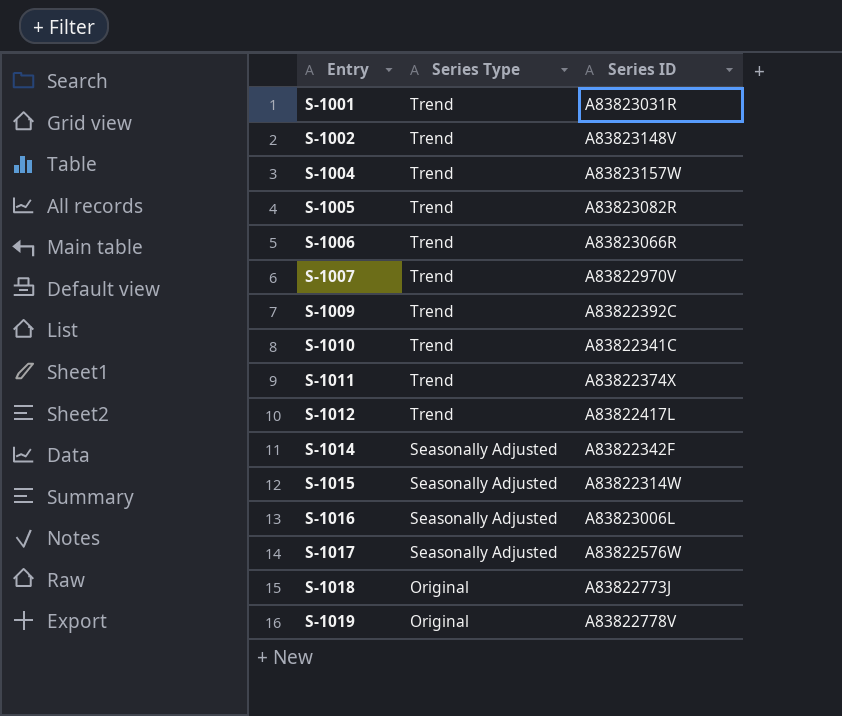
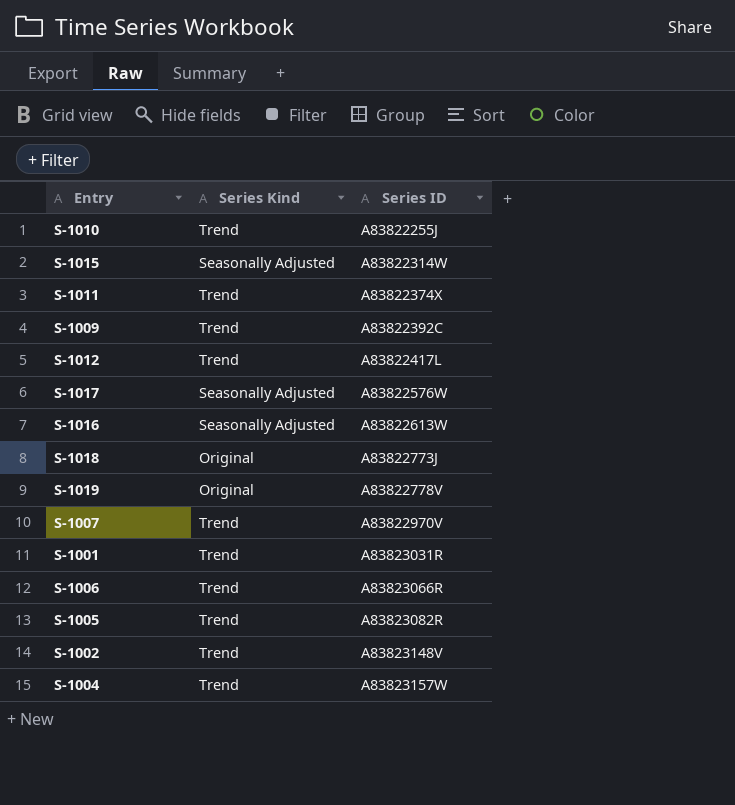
row order: Entry ascending -> Series ID ascending
column name: Series Type -> Series Kind
row S-1014: Seasonally Adjusted | A83822342F -> none
S-1010 | Series ID: A83822341C -> A83822255J
S-1016 | Series ID: A83823006L -> A83822613W

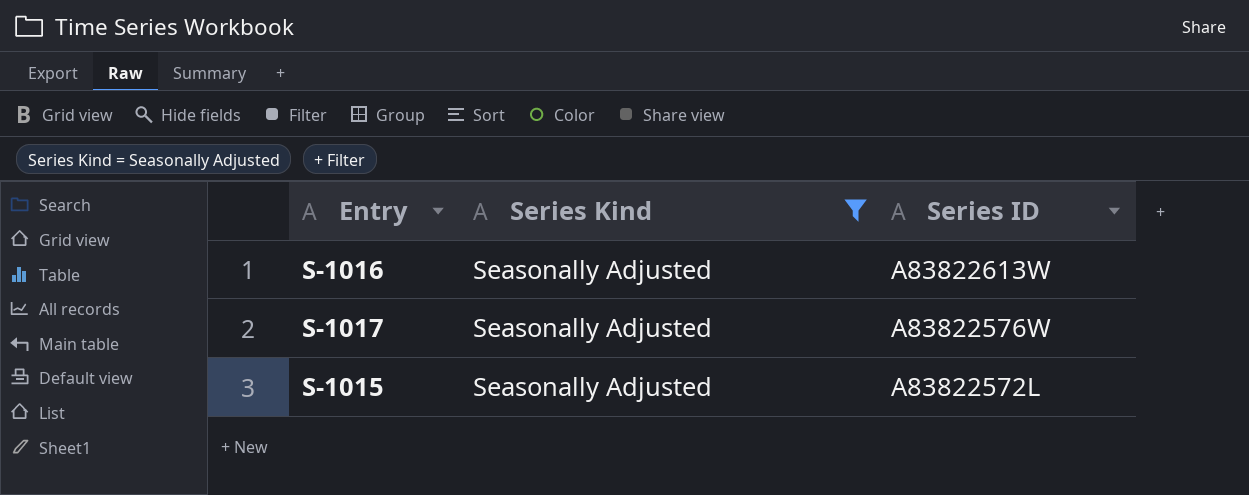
filter: none -> Series Kind = Seasonally Adjusted
row order: Series ID ascending -> Series ID descending
S-1015 | Series ID: A83822314W -> A83822572L

